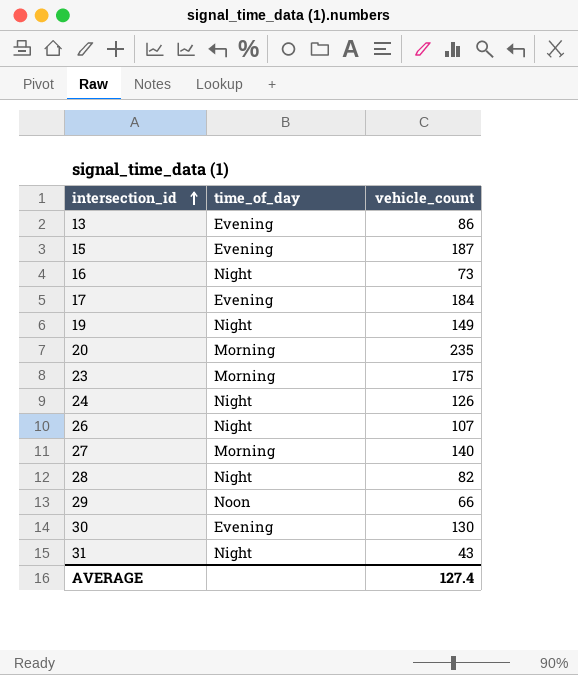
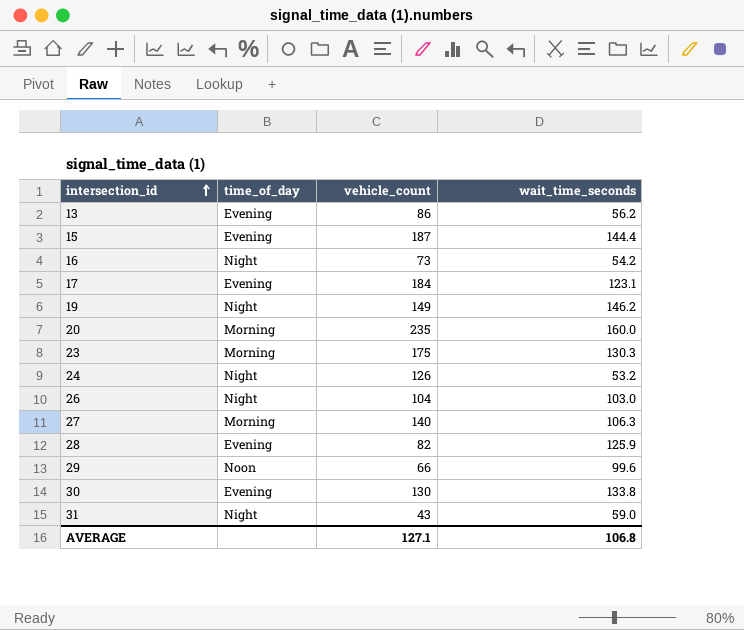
column wait_time_seconds | position: none -> 4
26 | vehicle_count: 107 -> 104
28 | time_of_day: Night -> Evening
AVERAGE | vehicle_count: 127.4 -> 127.1

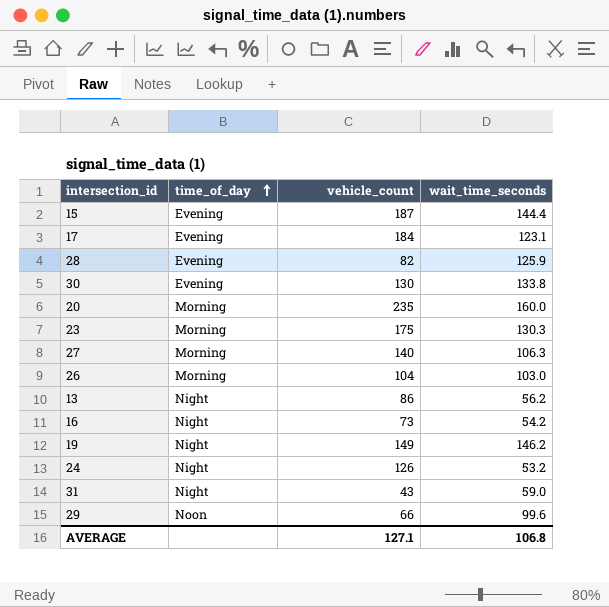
row order: intersection_id ascending -> time_of_day ascending
26 | time_of_day: Night -> Morning
13 | time_of_day: Evening -> Night

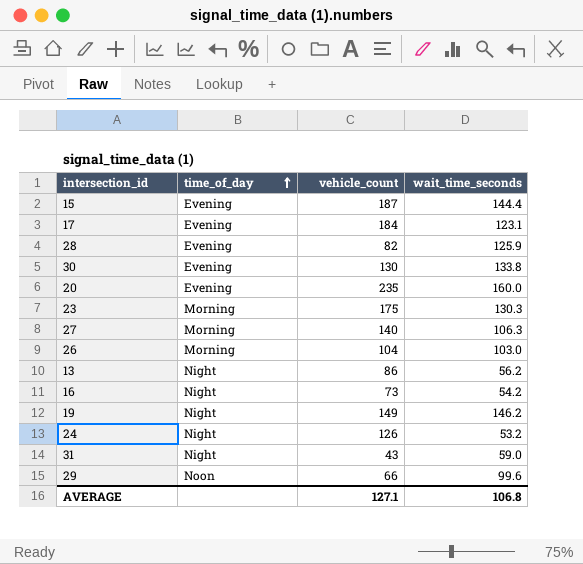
20 | time_of_day: Morning -> Evening

